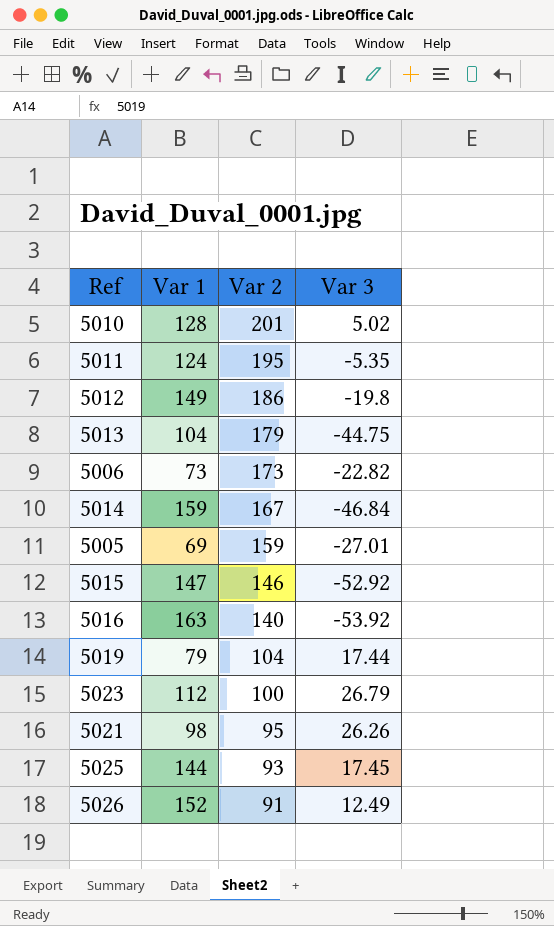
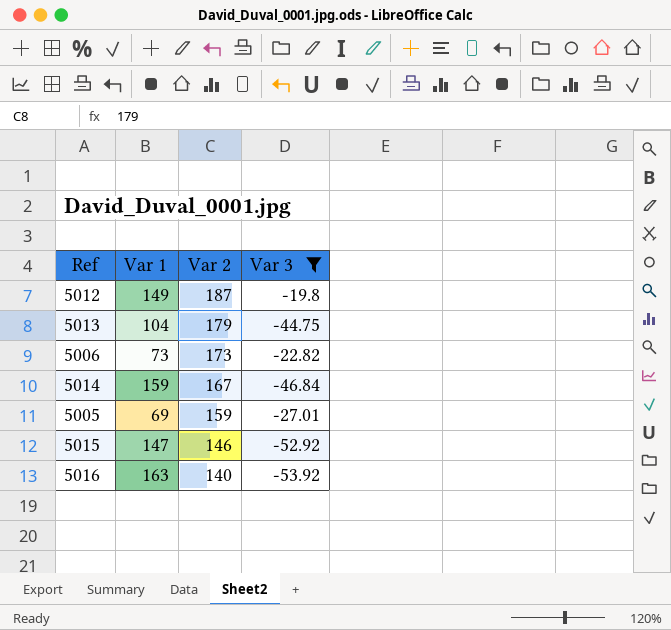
filter: none -> Var 3 <= -19.8
5012 | Var 2: 186 -> 187

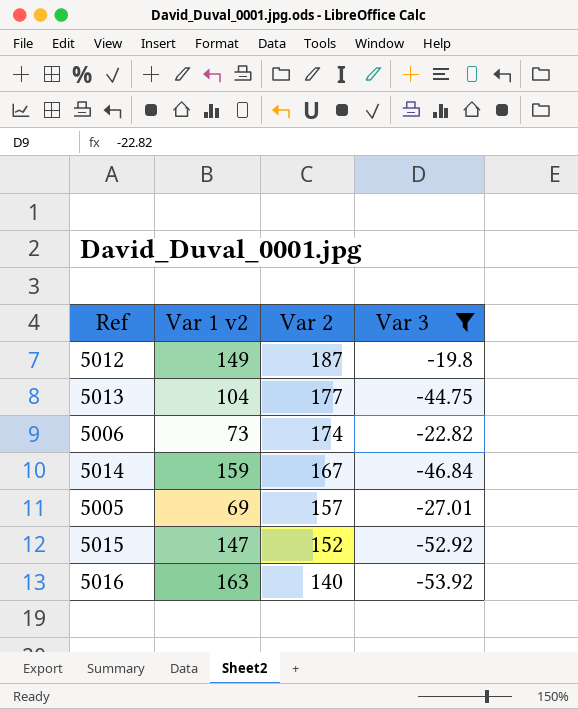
column name: Var 1 -> Var 1 v2
5013 | Var 2: 179 -> 177
5006 | Var 2: 173 -> 174
5005 | Var 2: 159 -> 157
5015 | Var 2: 146 -> 152

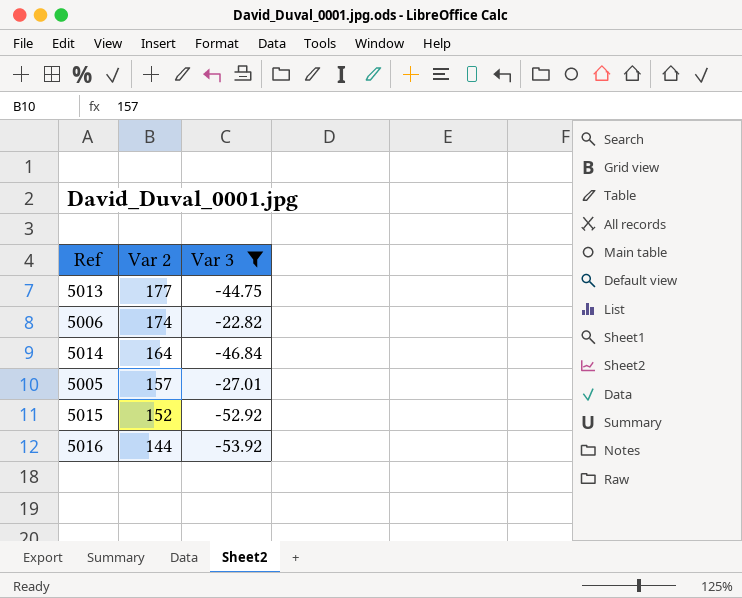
column Var 1 v2 | position: 2 -> none
row 5012: 149 | 187 | -19.8 -> none
5014 | Var 2: 167 -> 164
5016 | Var 2: 140 -> 144

